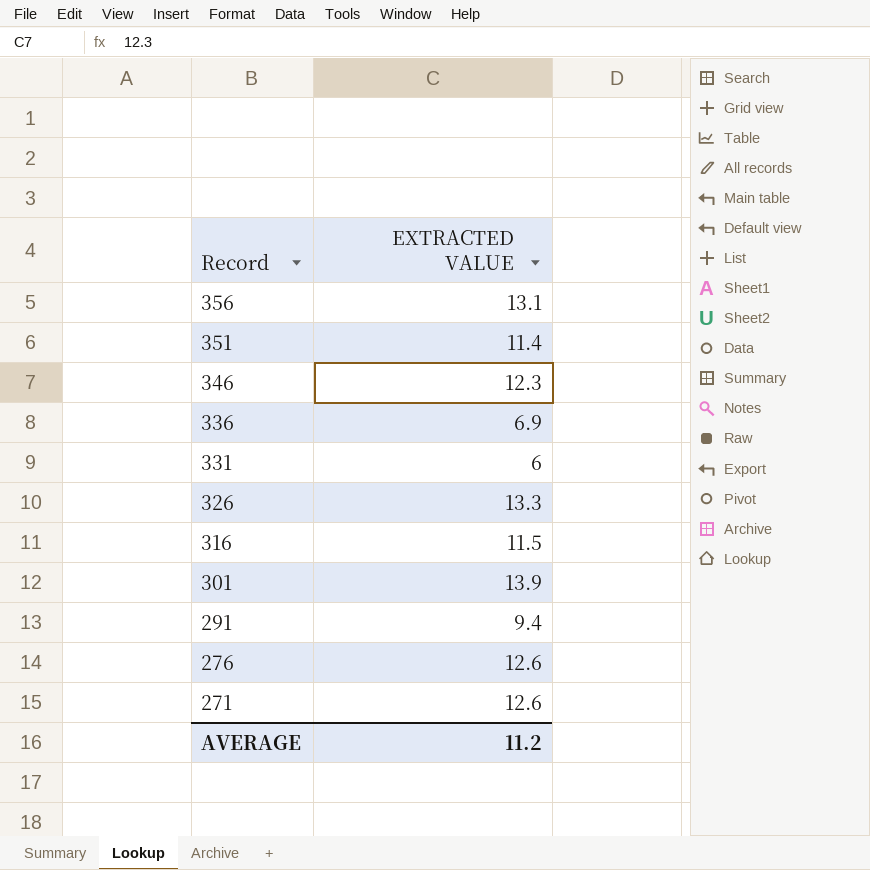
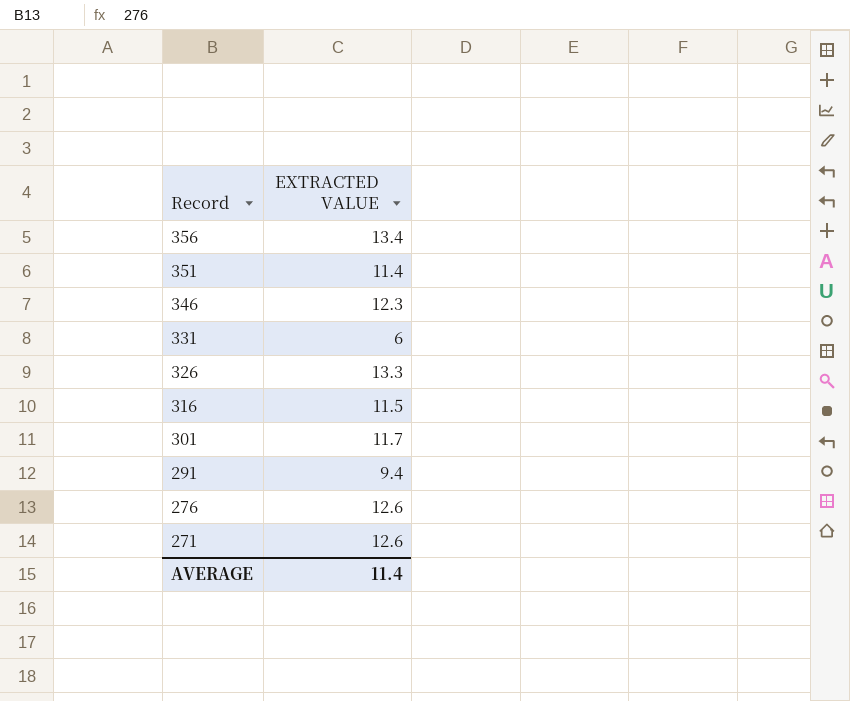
row 336: 6.9 -> none
356 | EXTRACTED VALUE: 13.1 -> 13.4
301 | EXTRACTED VALUE: 13.9 -> 11.7
AVERAGE | EXTRACTED VALUE: 11.2 -> 11.4

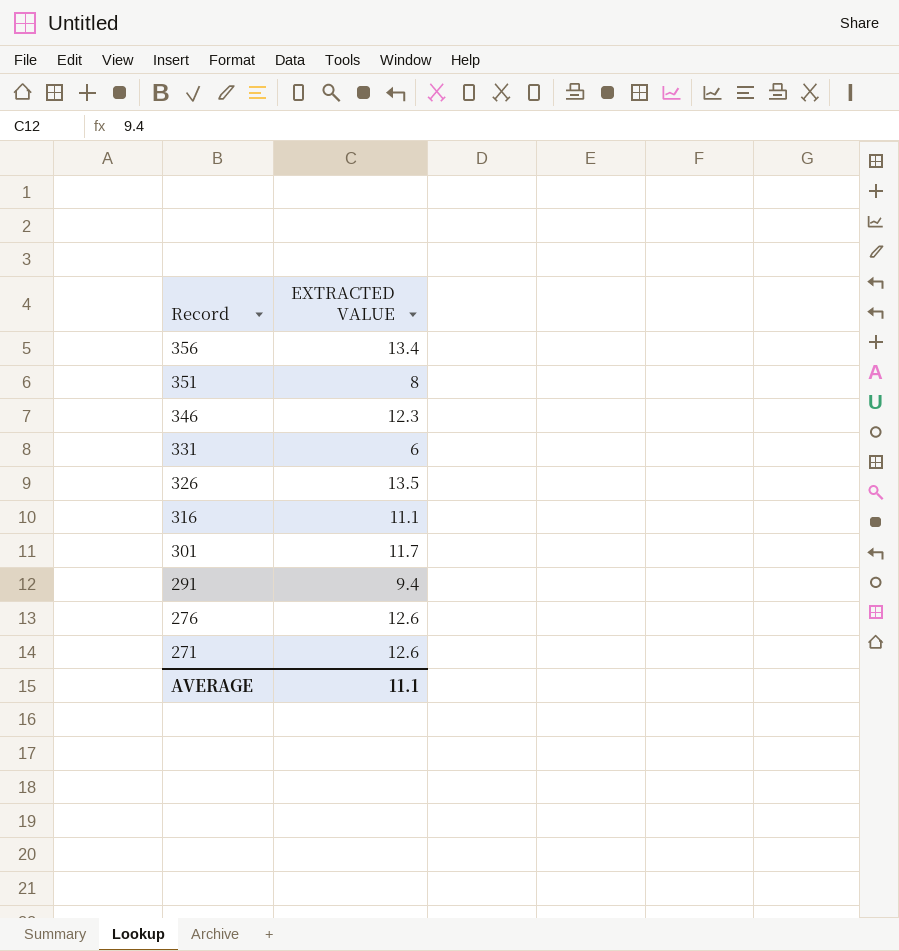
351 | EXTRACTED VALUE: 11.4 -> 8
326 | EXTRACTED VALUE: 13.3 -> 13.5
316 | EXTRACTED VALUE: 11.5 -> 11.1
AVERAGE | EXTRACTED VALUE: 11.4 -> 11.1

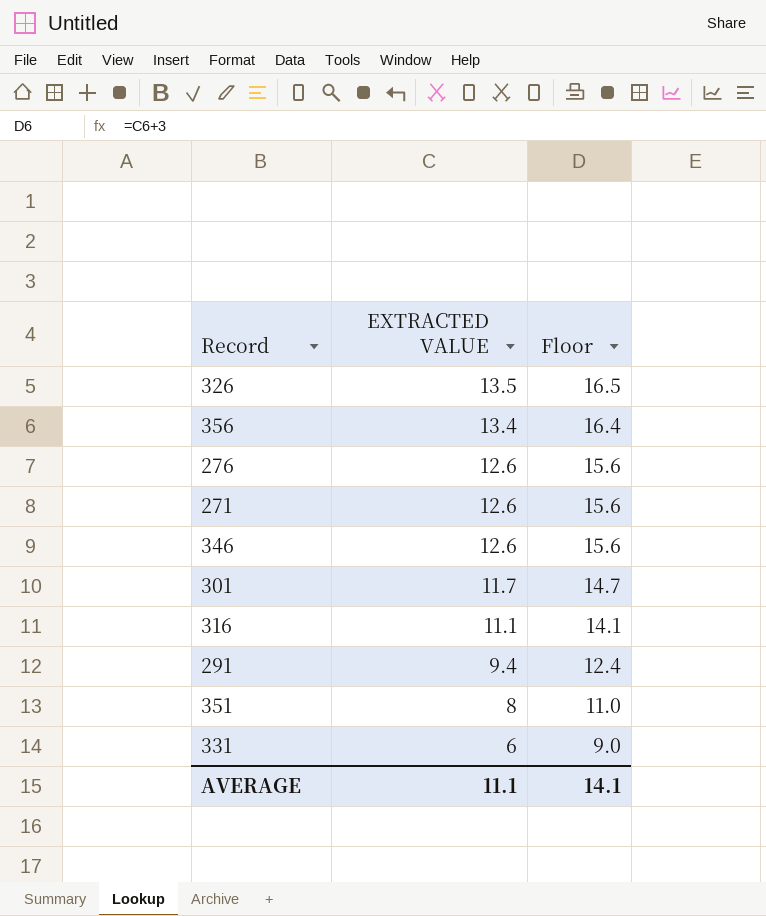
row order: Record descending -> EXTRACTED VALUE descending
column Floor | formula: none -> [EXTRACTED VALUE] + 3
346 | EXTRACTED VALUE: 12.3 -> 12.6

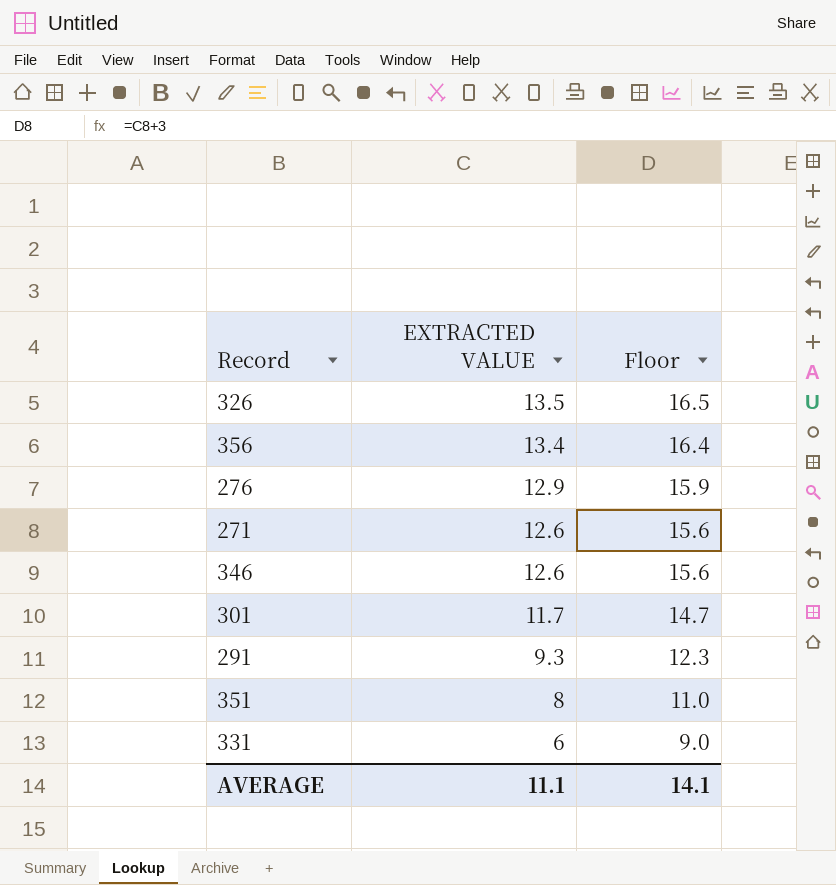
row 316: 11.1 | 14.1 -> none
276 | EXTRACTED VALUE: 12.6 -> 12.9
276 | Floor: 15.6 -> 15.9
291 | EXTRACTED VALUE: 9.4 -> 9.3
291 | Floor: 12.4 -> 12.3

